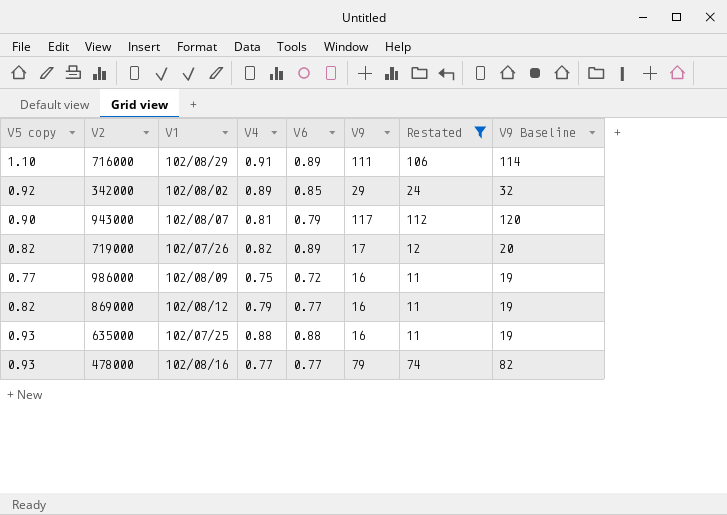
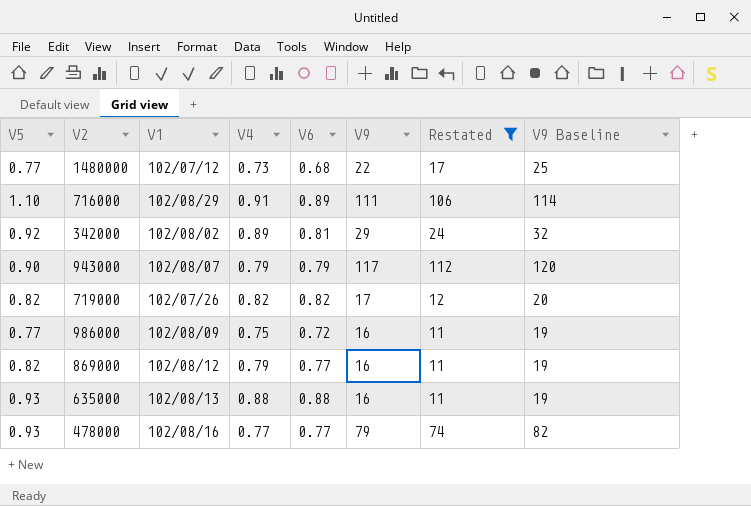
column name: V5 copy -> V5
row 1480000: none -> 0.77 | 102/07/12 | 0.73 | 0.68 | 22 | 17 | 25
342000 | V6: 0.85 -> 0.81
943000 | V4: 0.81 -> 0.79
719000 | V6: 0.89 -> 0.82
635000 | V1: 102/07/25 -> 102/08/13

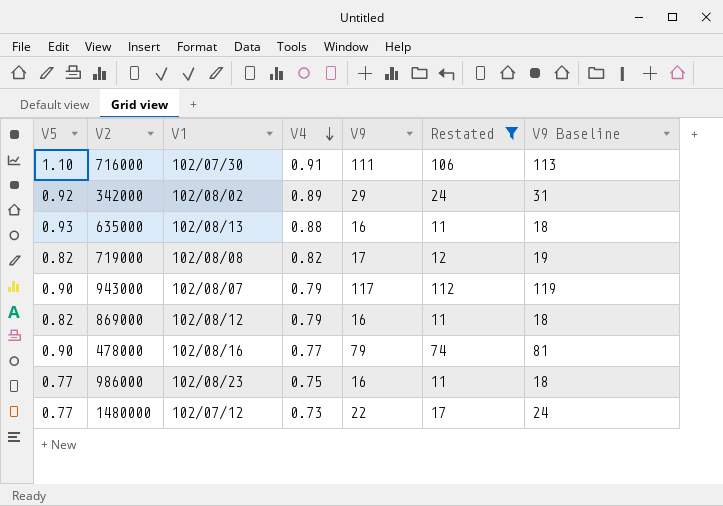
row order: none -> V4 descending
column V6 | position: 5 -> none
column V9 Baseline | formula: [V9] + 3 -> [V9] + 2
716000 | V1: 102/08/29 -> 102/07/30
719000 | V1: 102/07/26 -> 102/08/08
478000 | V5: 0.93 -> 0.90
986000 | V1: 102/08/09 -> 102/08/23

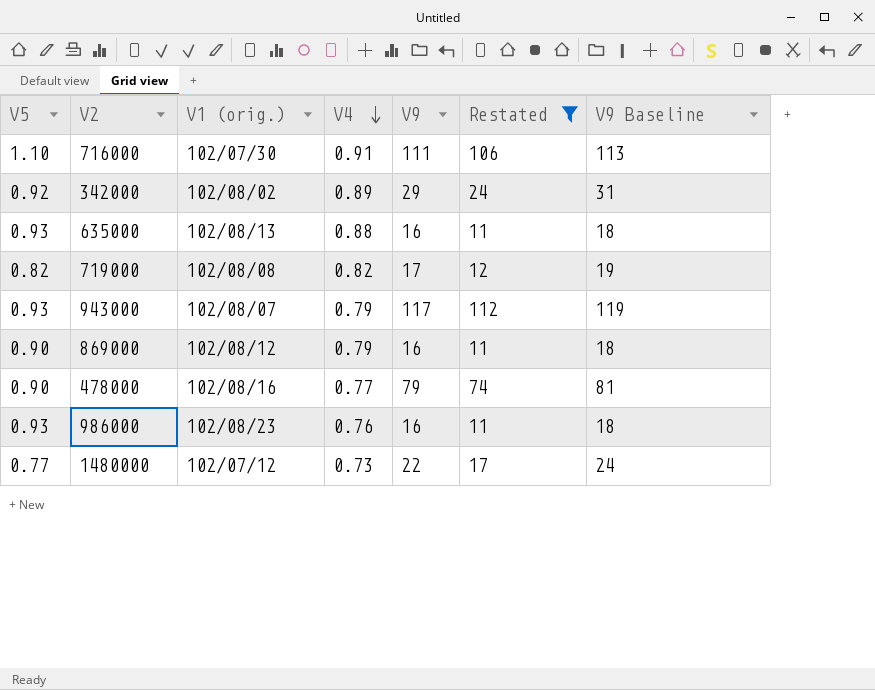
column name: V1 -> V1 (orig.)
943000 | V5: 0.90 -> 0.93
869000 | V5: 0.82 -> 0.90
986000 | V5: 0.77 -> 0.93
986000 | V4: 0.75 -> 0.76

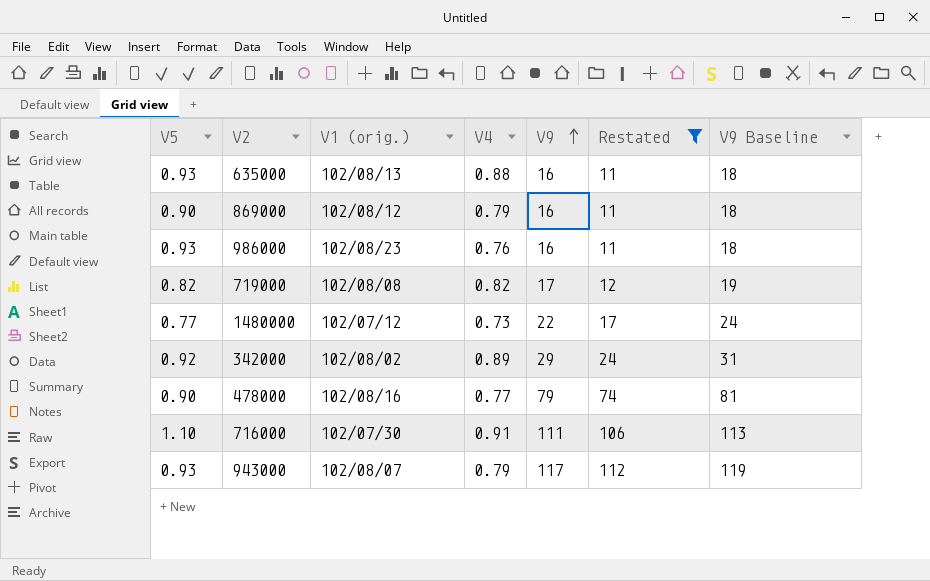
row order: V4 descending -> V9 ascending

